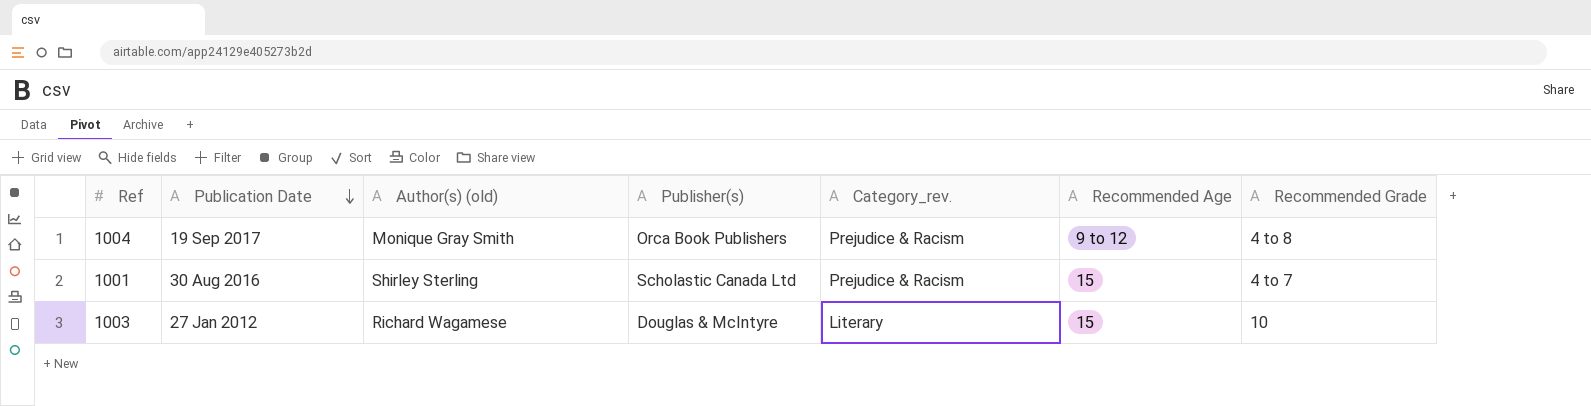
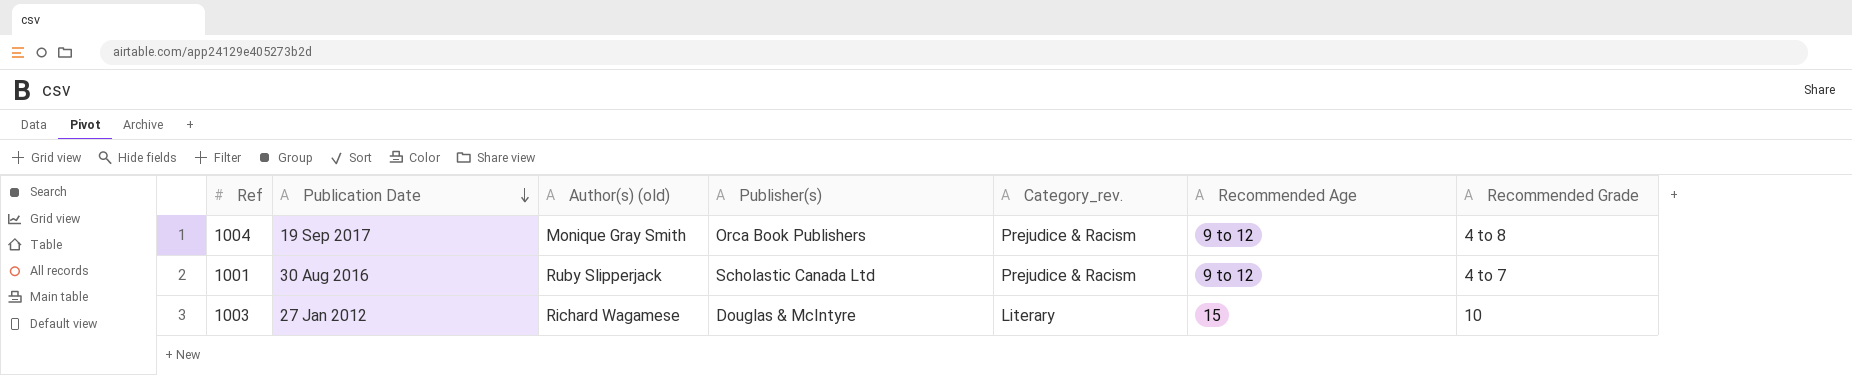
1001 | Author(s) (old): Shirley Sterling -> Ruby Slipperjack
1001 | Recommended Age: 15 -> 9 to 12

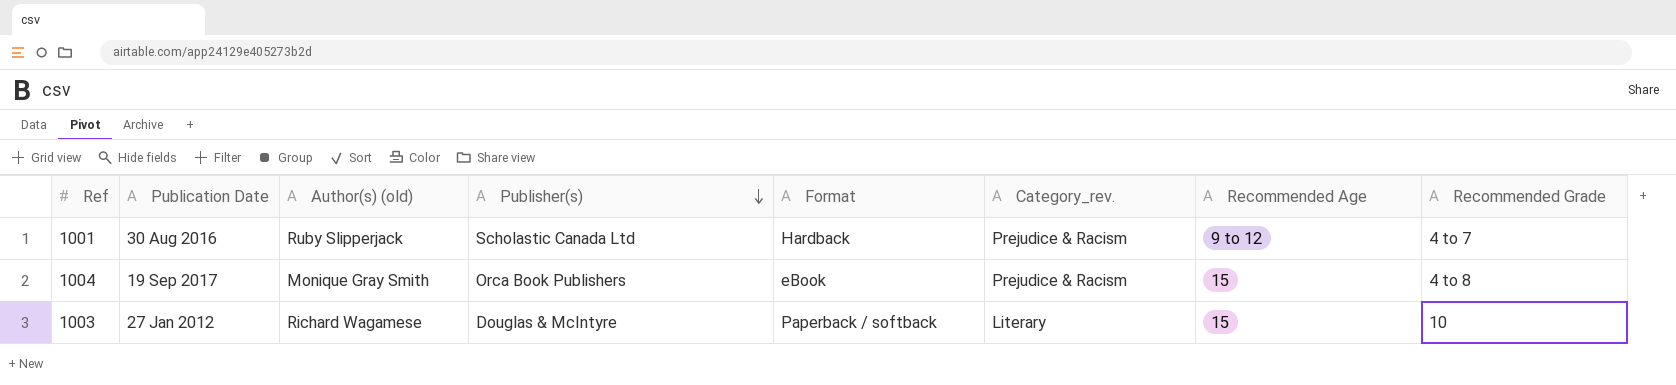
row order: Publication Date descending -> Publisher(s) descending
column Format | position: none -> 5
1004 | Recommended Age: 9 to 12 -> 15

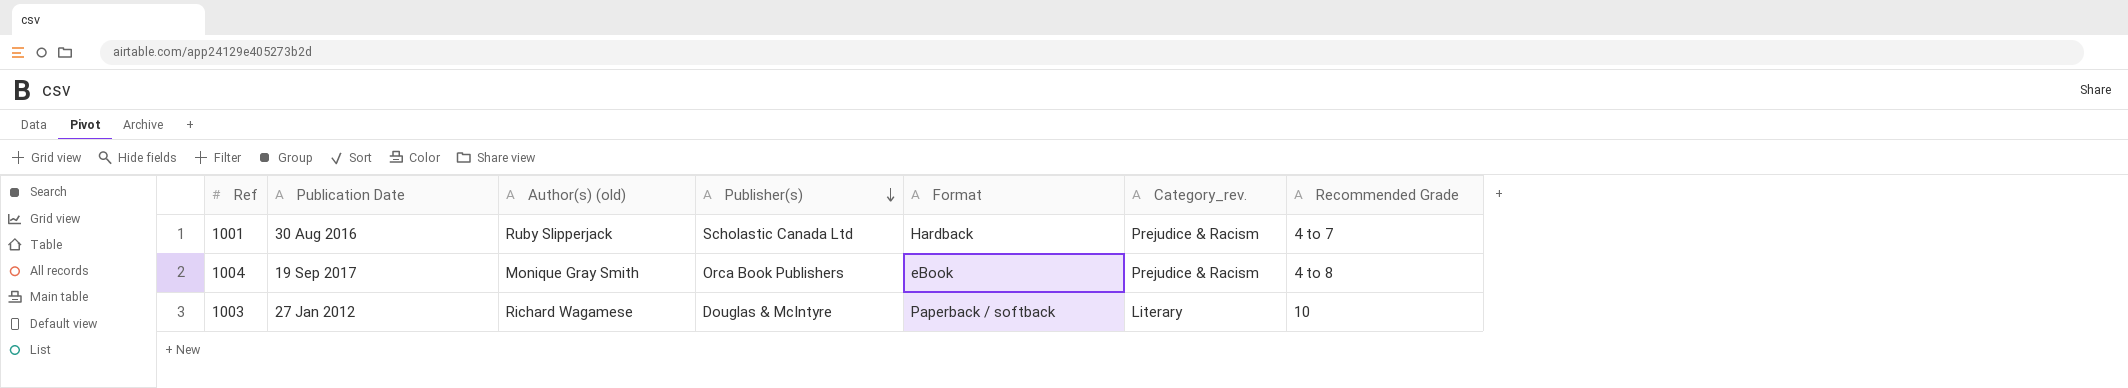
column Recommended Age | position: 7 -> none

